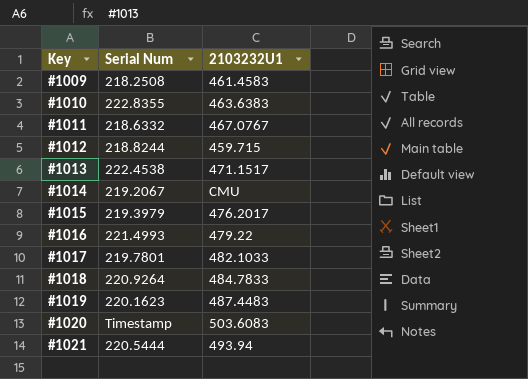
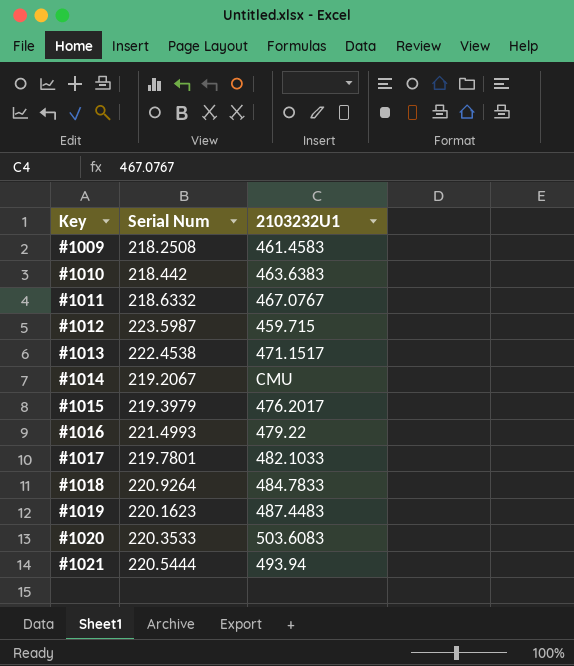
#1010 | Serial Num: 222.8355 -> 218.442
#1012 | Serial Num: 218.8244 -> 223.5987
#1020 | Serial Num: Timestamp -> 220.3533

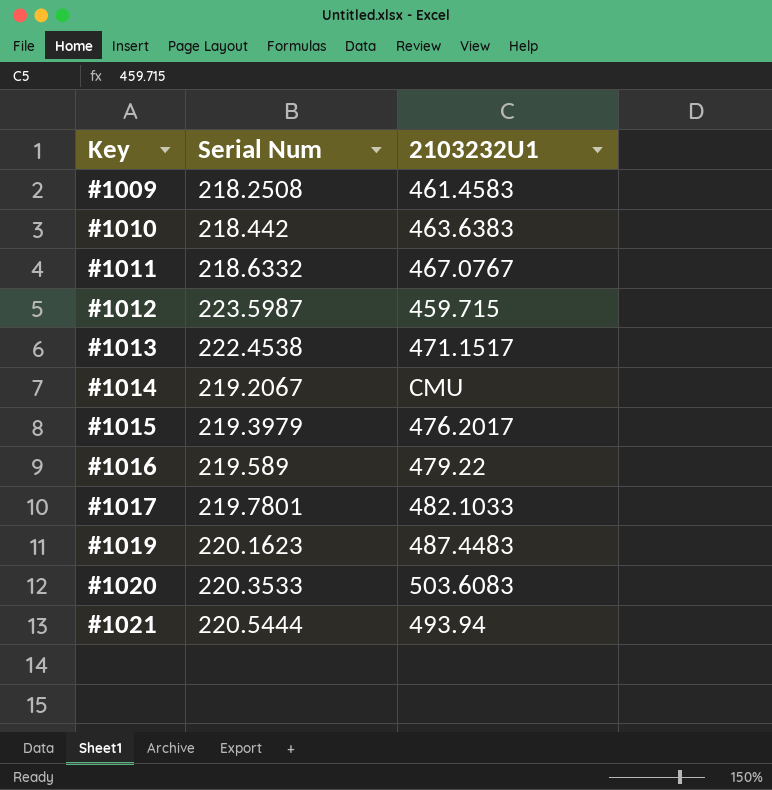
row #1018: 220.9264 | 484.7833 -> none
#1016 | Serial Num: 221.4993 -> 219.589

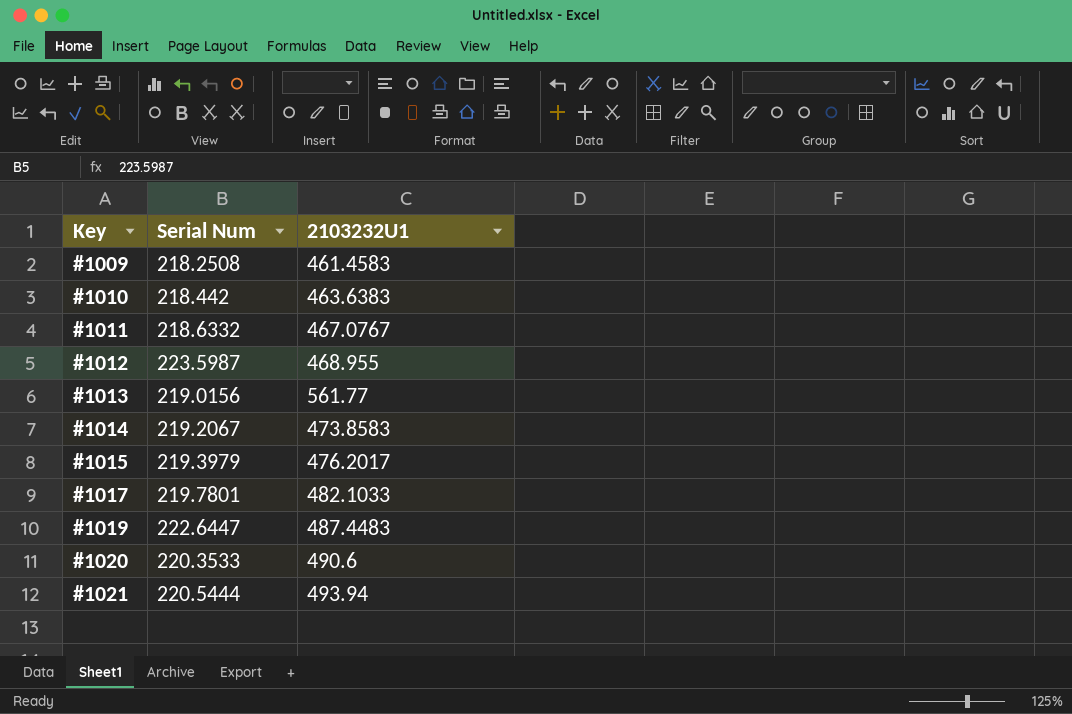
row #1016: 219.589 | 479.22 -> none
#1012 | 2103232U1: 459.715 -> 468.955
#1013 | Serial Num: 222.4538 -> 219.0156
#1013 | 2103232U1: 471.1517 -> 561.77
#1014 | 2103232U1: CMU -> 473.8583
#1019 | Serial Num: 220.1623 -> 222.6447
#1020 | 2103232U1: 503.6083 -> 490.6

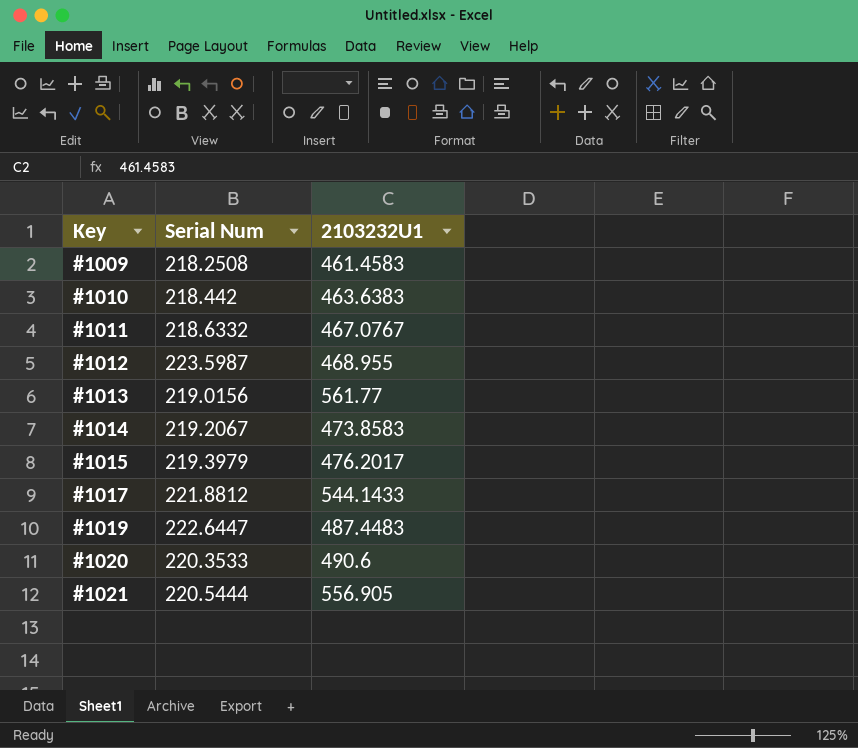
#1017 | Serial Num: 219.7801 -> 221.8812
#1017 | 2103232U1: 482.1033 -> 544.1433
#1021 | 2103232U1: 493.94 -> 556.905

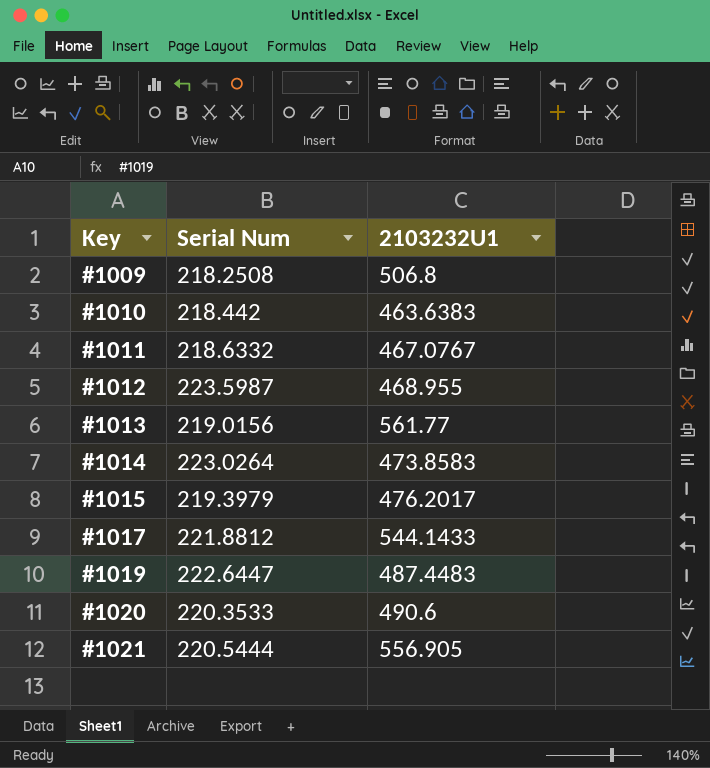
#1009 | 2103232U1: 461.4583 -> 506.8
#1014 | Serial Num: 219.2067 -> 223.0264

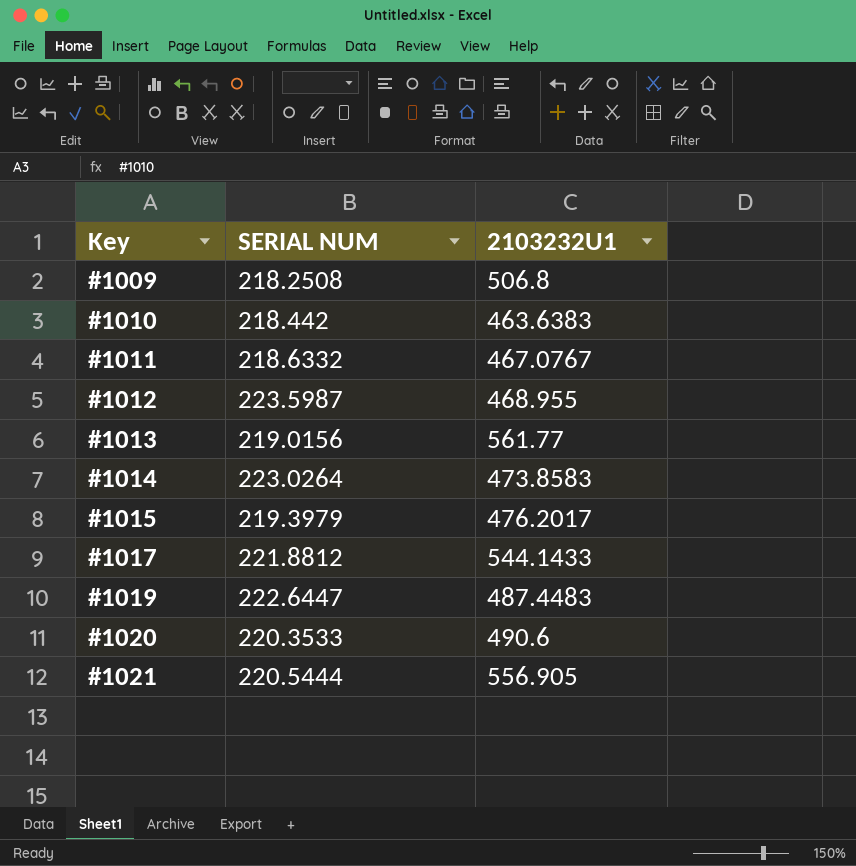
column name: Serial Num -> SERIAL NUM

